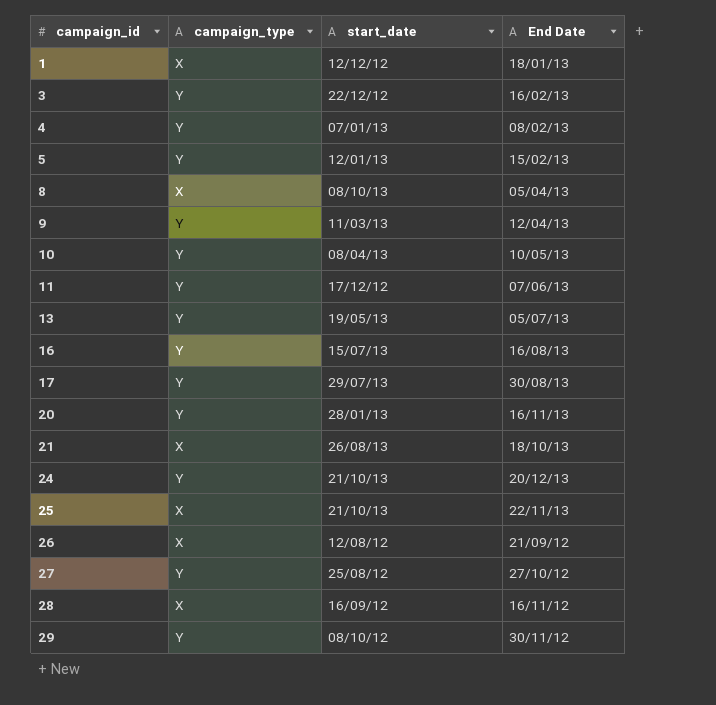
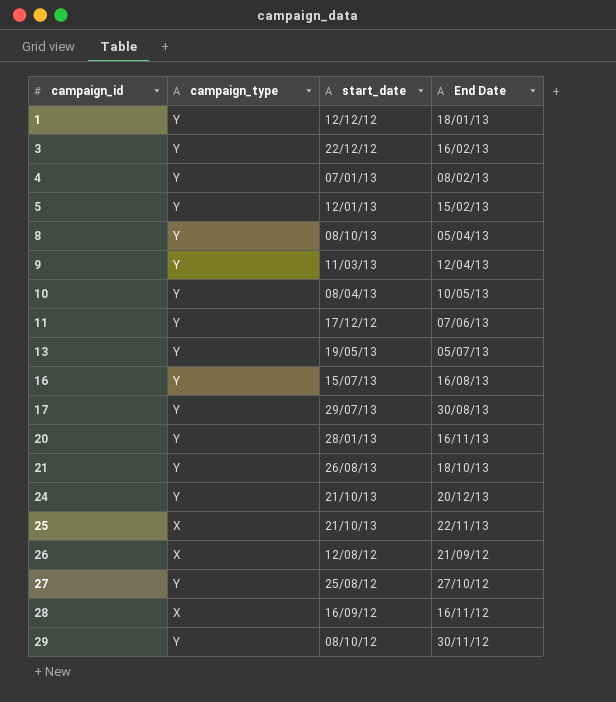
1 | campaign_type: X -> Y
8 | campaign_type: X -> Y
21 | campaign_type: X -> Y

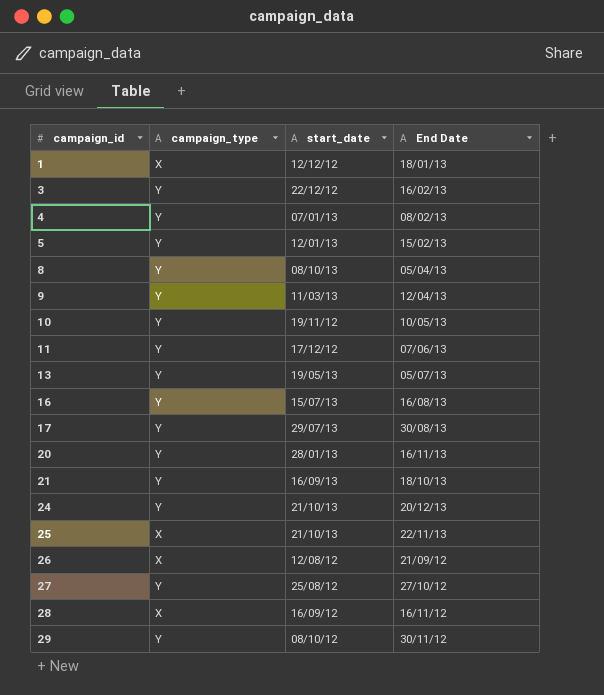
1 | campaign_type: Y -> X
10 | start_date: 08/04/13 -> 19/11/12
21 | start_date: 26/08/13 -> 16/09/13

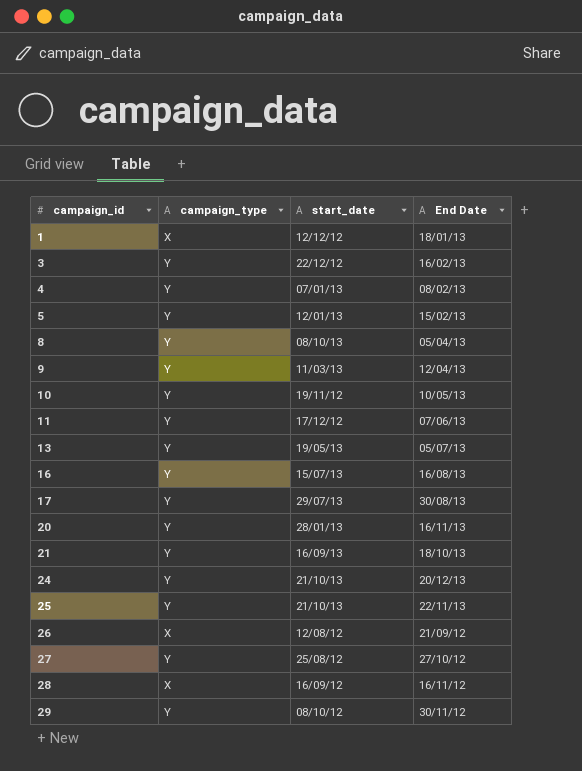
25 | campaign_type: X -> Y

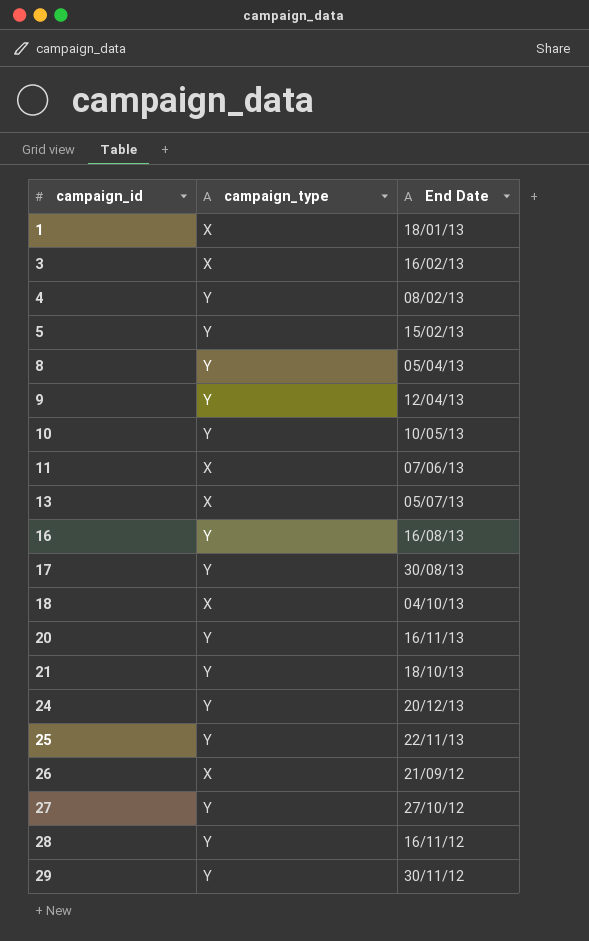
column start_date | position: 3 -> none
3 | campaign_type: Y -> X
11 | campaign_type: Y -> X
13 | campaign_type: Y -> X
row 18: none -> X | 04/10/13
28 | campaign_type: X -> Y

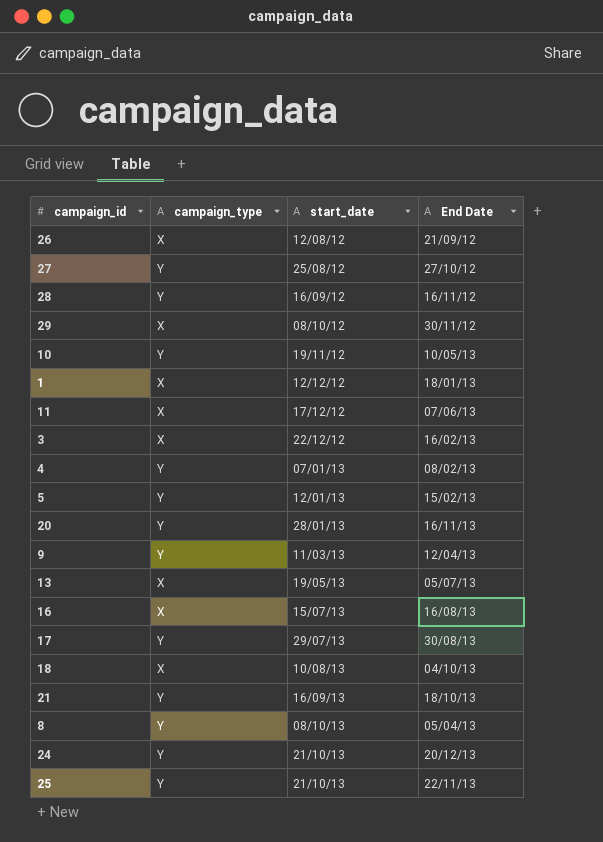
row order: campaign_id ascending -> start_date ascending
column start_date | position: none -> 3
29 | campaign_type: Y -> X
16 | campaign_type: Y -> X

